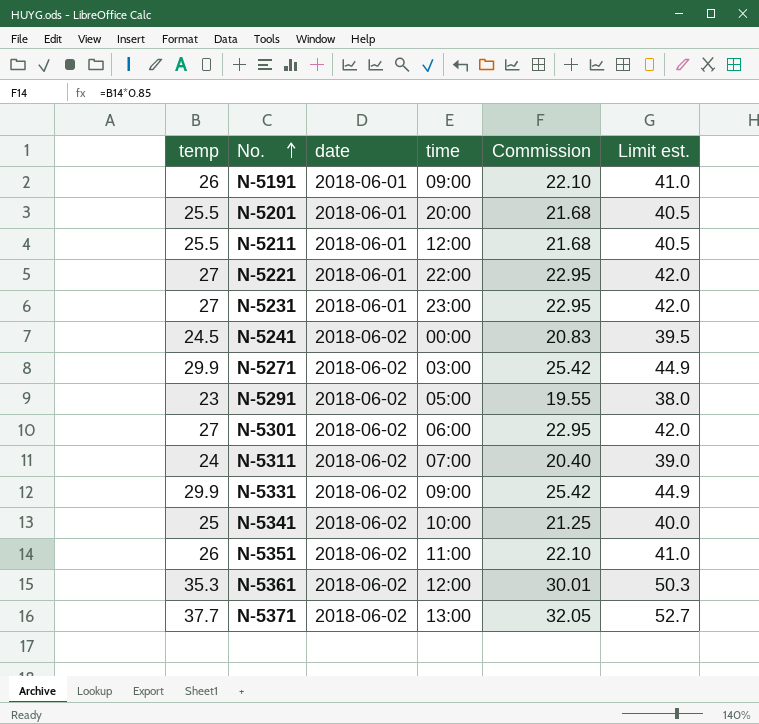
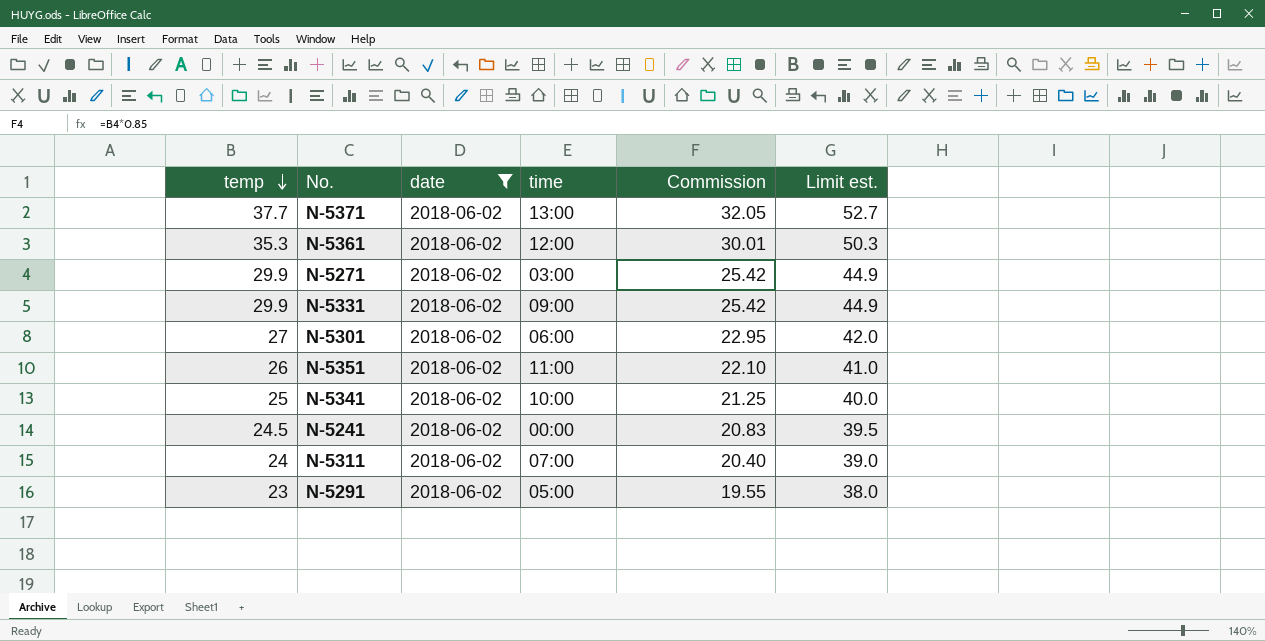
filter: none -> date = 2018-06-02
row order: No. ascending -> temp descending

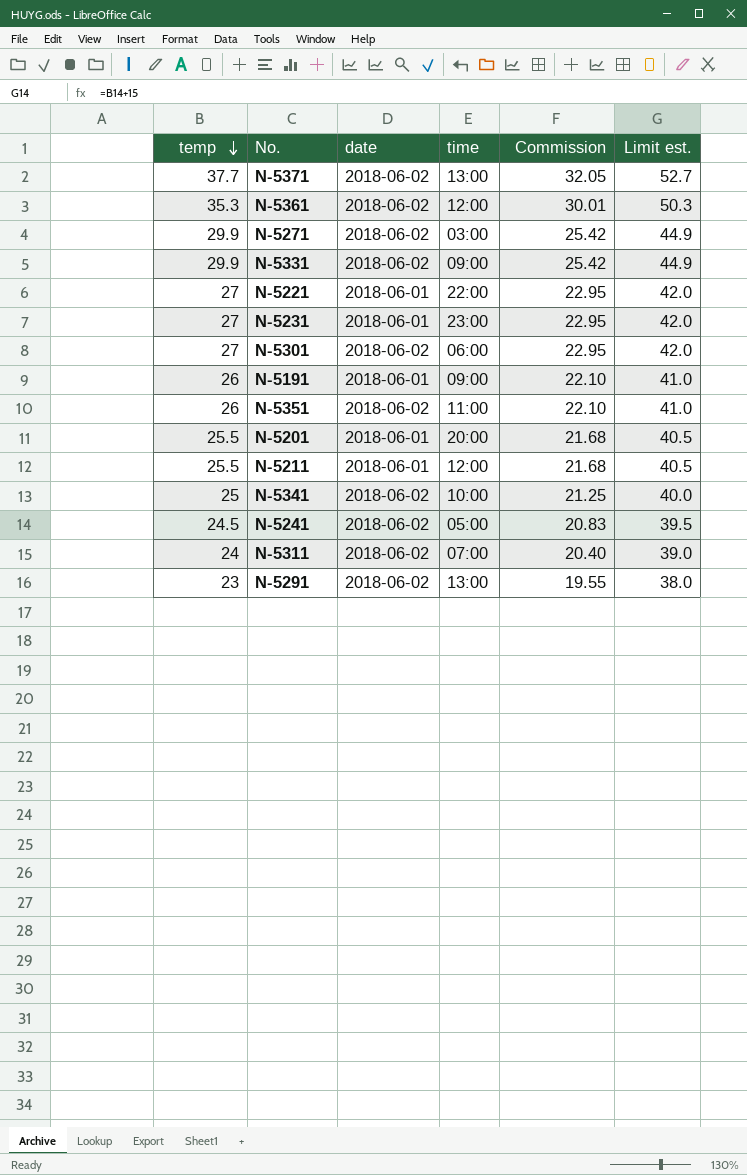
filter: date = 2018-06-02 -> none
N-5241 | time: 00:00 -> 05:00
N-5291 | time: 05:00 -> 13:00

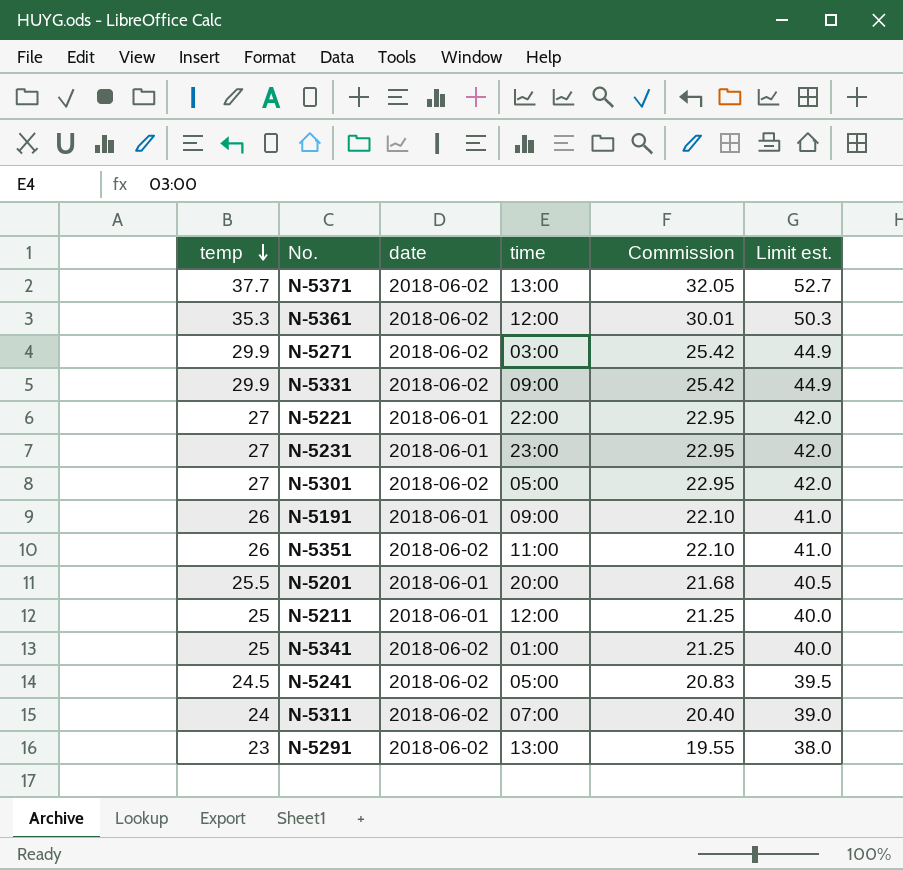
N-5301 | time: 06:00 -> 05:00
N-5211 | temp: 25.5 -> 25
N-5211 | Commission: 21.68 -> 21.25
N-5211 | Limit est.: 40.5 -> 40.0
N-5341 | time: 10:00 -> 01:00

